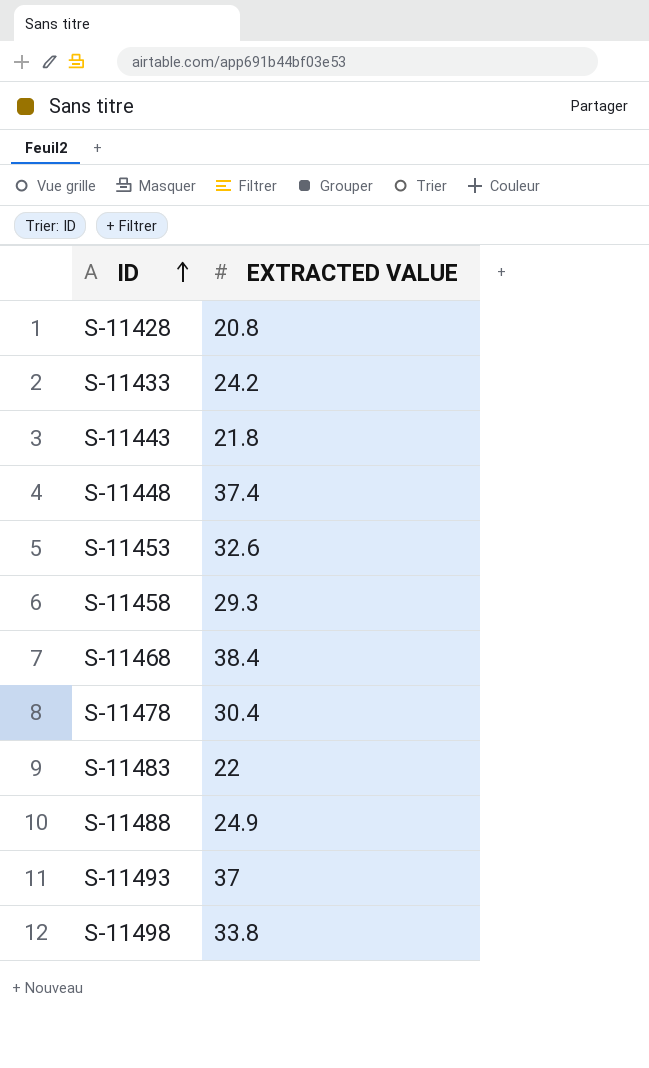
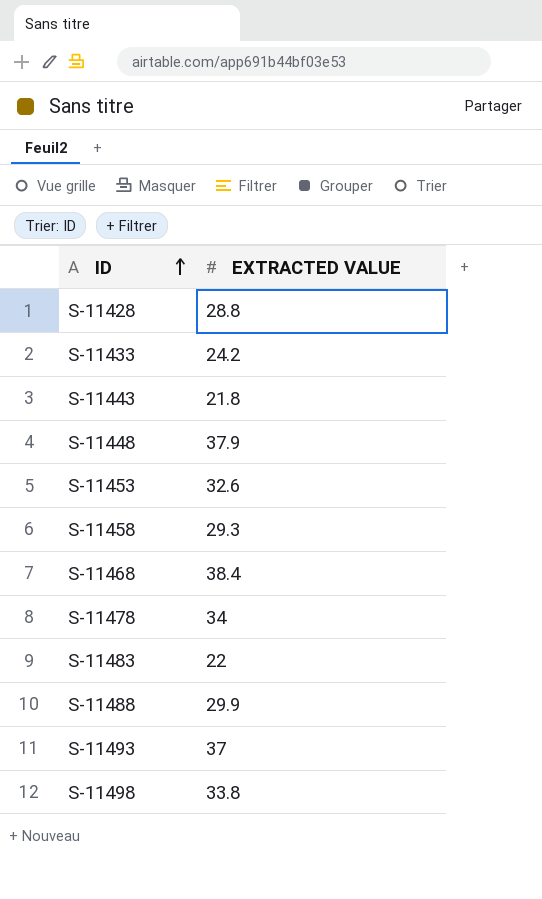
S-11428 | EXTRACTED VALUE: 20.8 -> 28.8
S-11448 | EXTRACTED VALUE: 37.4 -> 37.9
S-11478 | EXTRACTED VALUE: 30.4 -> 34
S-11488 | EXTRACTED VALUE: 24.9 -> 29.9

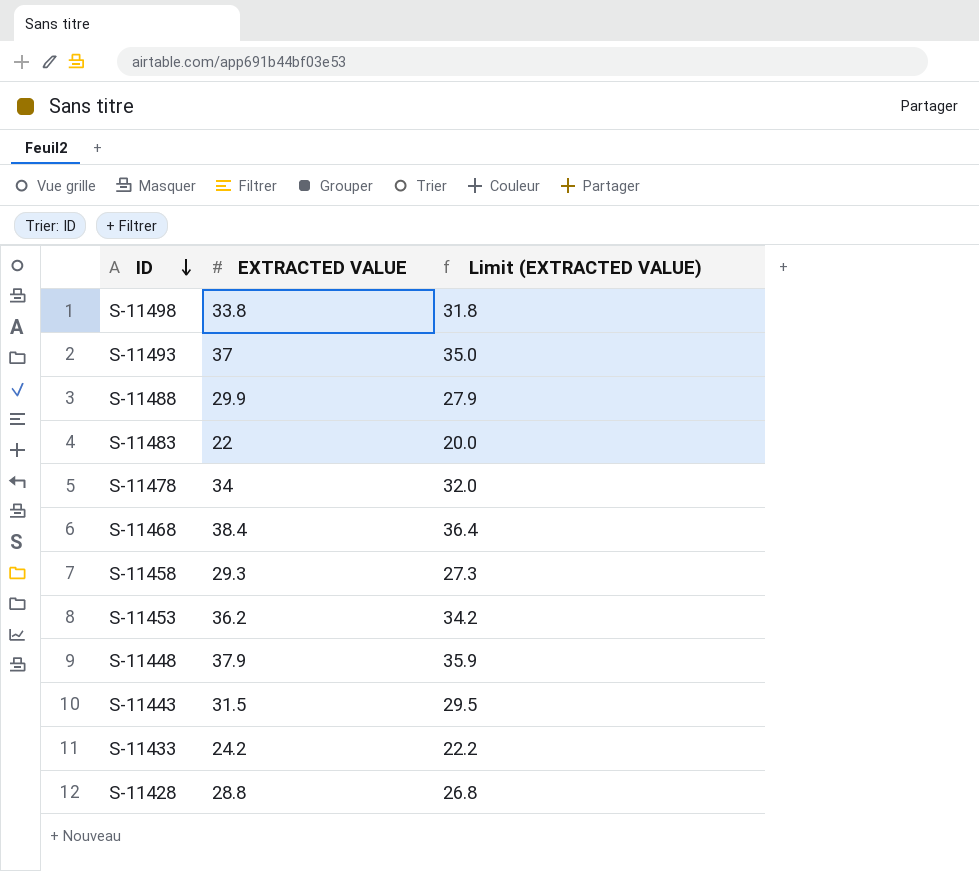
row order: ID ascending -> ID descending
column Limit (EXTRACTED VALUE) | formula: none -> [EXTRACTED VALUE] - 2
S-11453 | EXTRACTED VALUE: 32.6 -> 36.2
S-11443 | EXTRACTED VALUE: 21.8 -> 31.5

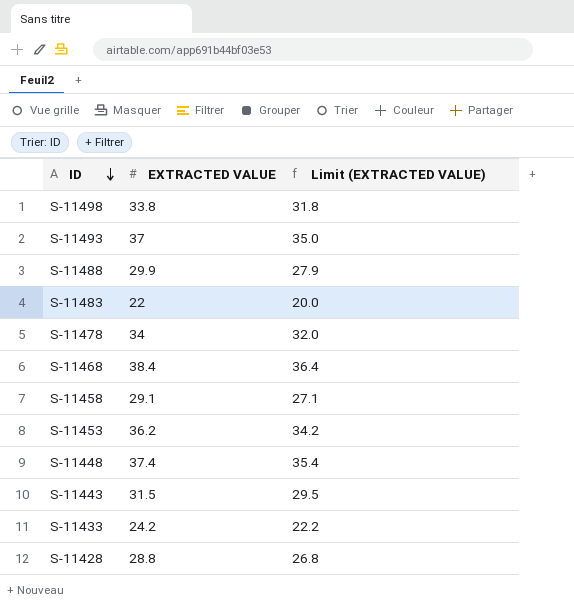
S-11458 | EXTRACTED VALUE: 29.3 -> 29.1
S-11458 | Limit (EXTRACTED VALUE): 27.3 -> 27.1
S-11448 | EXTRACTED VALUE: 37.9 -> 37.4
S-11448 | Limit (EXTRACTED VALUE): 35.9 -> 35.4

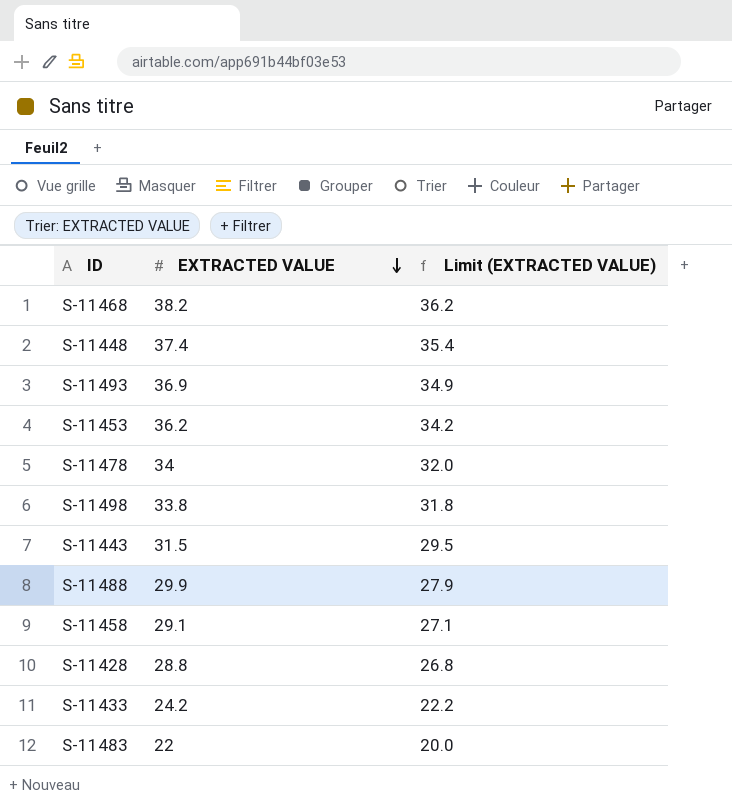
row order: ID descending -> EXTRACTED VALUE descending
S-11468 | EXTRACTED VALUE: 38.4 -> 38.2
S-11468 | Limit (EXTRACTED VALUE): 36.4 -> 36.2
S-11493 | EXTRACTED VALUE: 37 -> 36.9
S-11493 | Limit (EXTRACTED VALUE): 35.0 -> 34.9

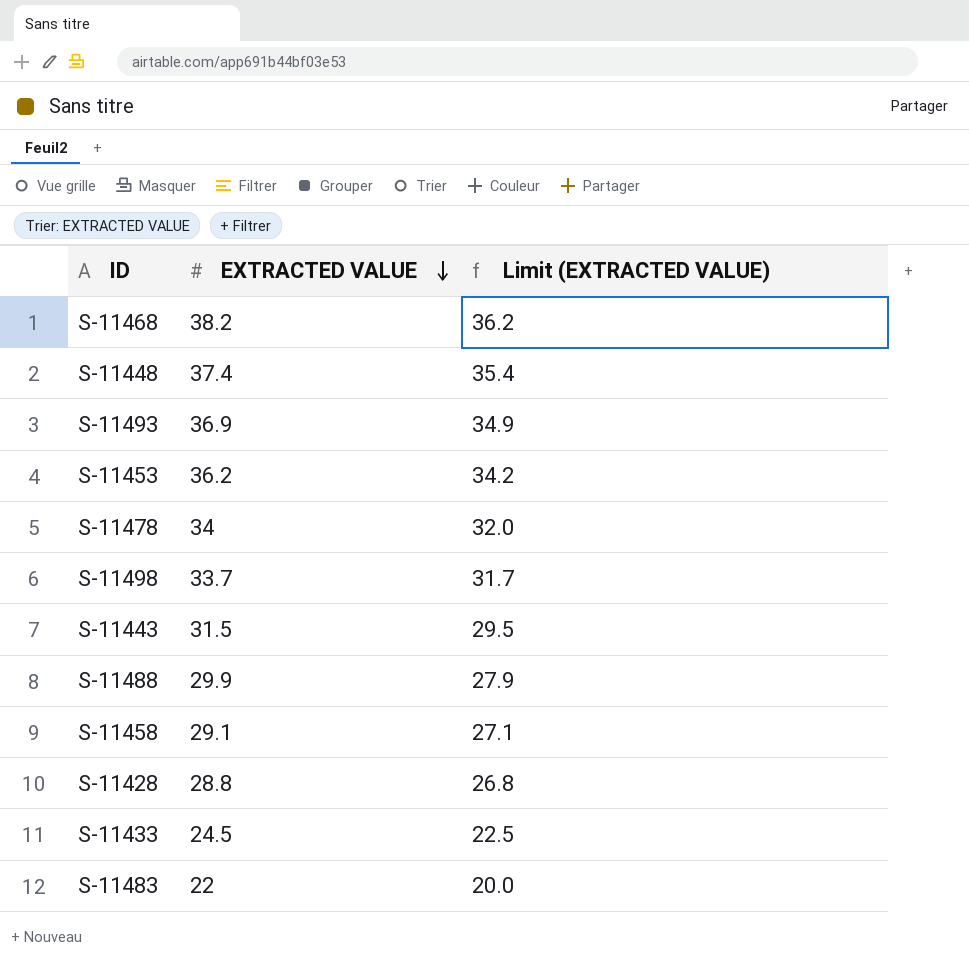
S-11498 | EXTRACTED VALUE: 33.8 -> 33.7
S-11498 | Limit (EXTRACTED VALUE): 31.8 -> 31.7
S-11433 | EXTRACTED VALUE: 24.2 -> 24.5
S-11433 | Limit (EXTRACTED VALUE): 22.2 -> 22.5

